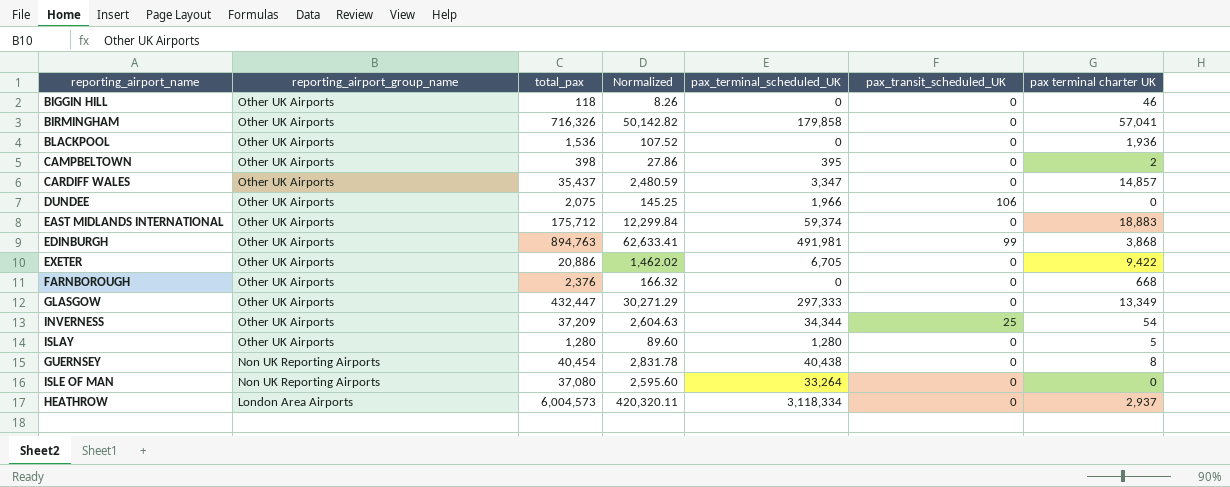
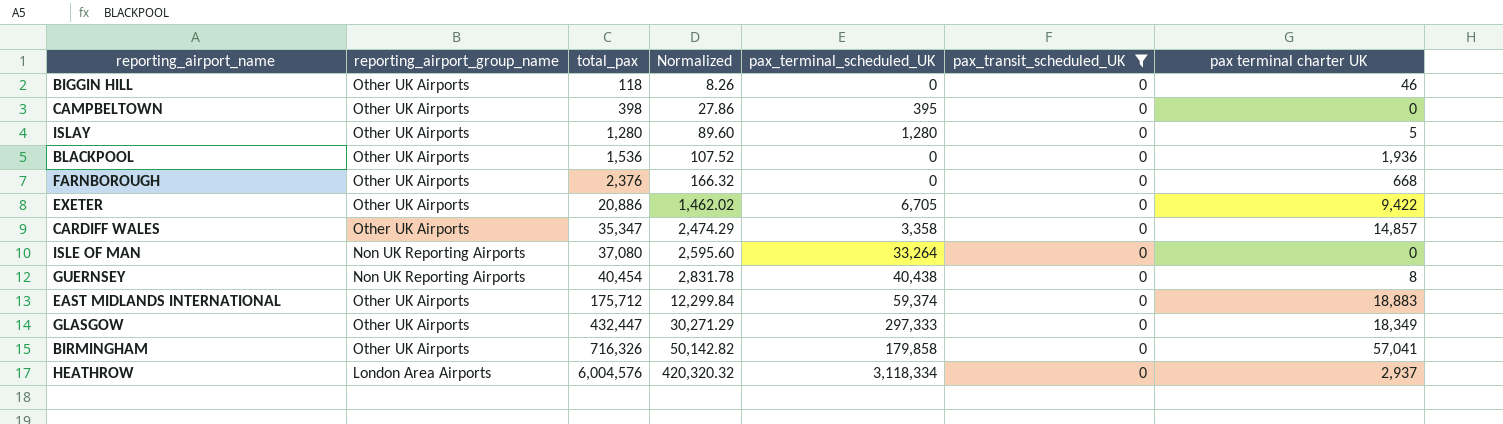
filter: none -> pax_transit_scheduled_UK = 0
row order: reporting_airport_group_name descending -> total_pax ascending
CAMPBELTOWN | pax terminal charter UK: 2 -> 0
CARDIFF WALES | total_pax: 35,437 -> 35,347
CARDIFF WALES | Normalized: 2,480.59 -> 2,474.29
CARDIFF WALES | pax_terminal_scheduled_UK: 3,347 -> 3,358
GLASGOW | pax terminal charter UK: 13,349 -> 18,349
HEATHROW | total_pax: 6,004,573 -> 6,004,576
HEATHROW | Normalized: 420,320.11 -> 420,320.32

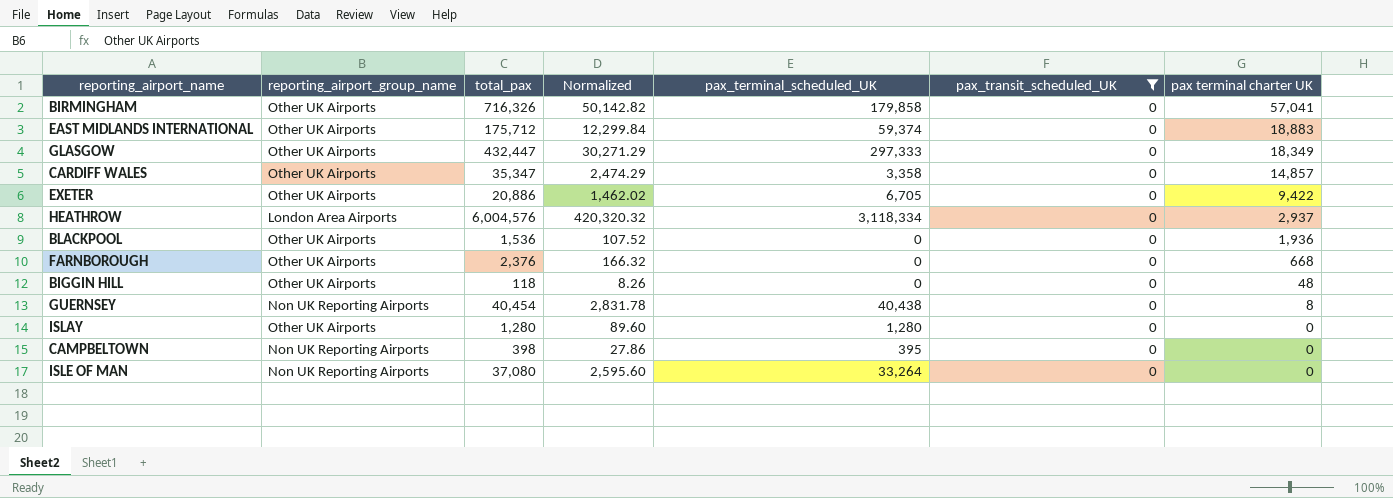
row order: total_pax ascending -> pax terminal charter UK descending
BIGGIN HILL | pax terminal charter UK: 46 -> 48
ISLAY | pax terminal charter UK: 5 -> 0
CAMPBELTOWN | reporting_airport_group_name: Other UK Airports -> Non UK Reporting Airports

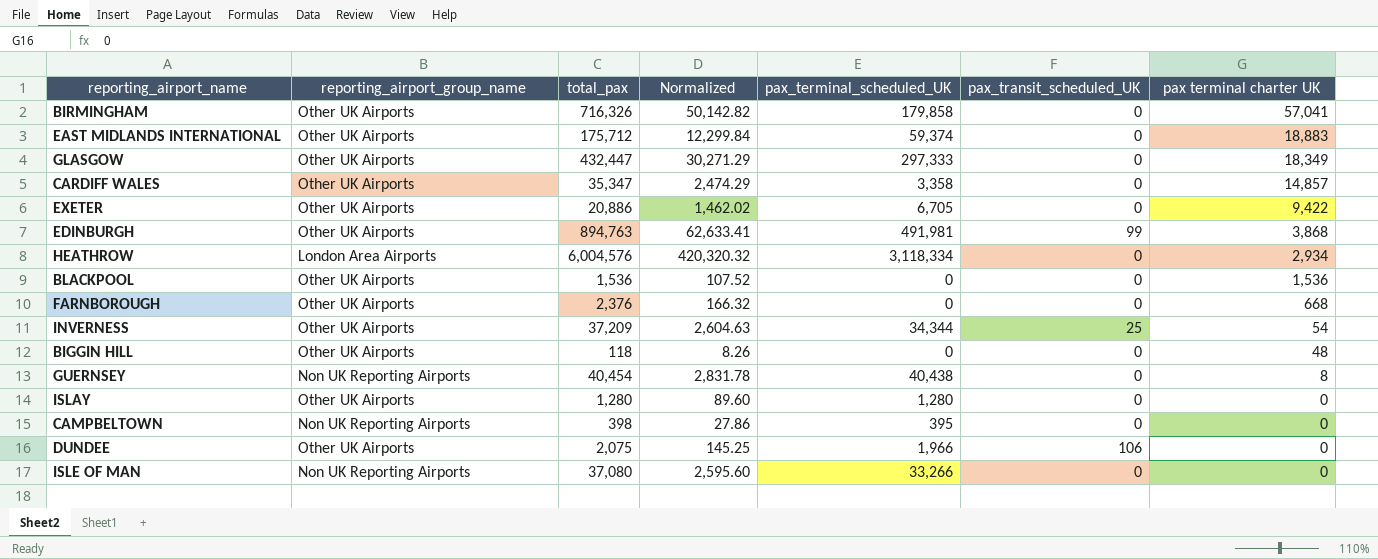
filter: pax_transit_scheduled_UK = 0 -> none
HEATHROW | pax terminal charter UK: 2,937 -> 2,934
BLACKPOOL | pax terminal charter UK: 1,936 -> 1,536
ISLE OF MAN | pax_terminal_scheduled_UK: 33,264 -> 33,266

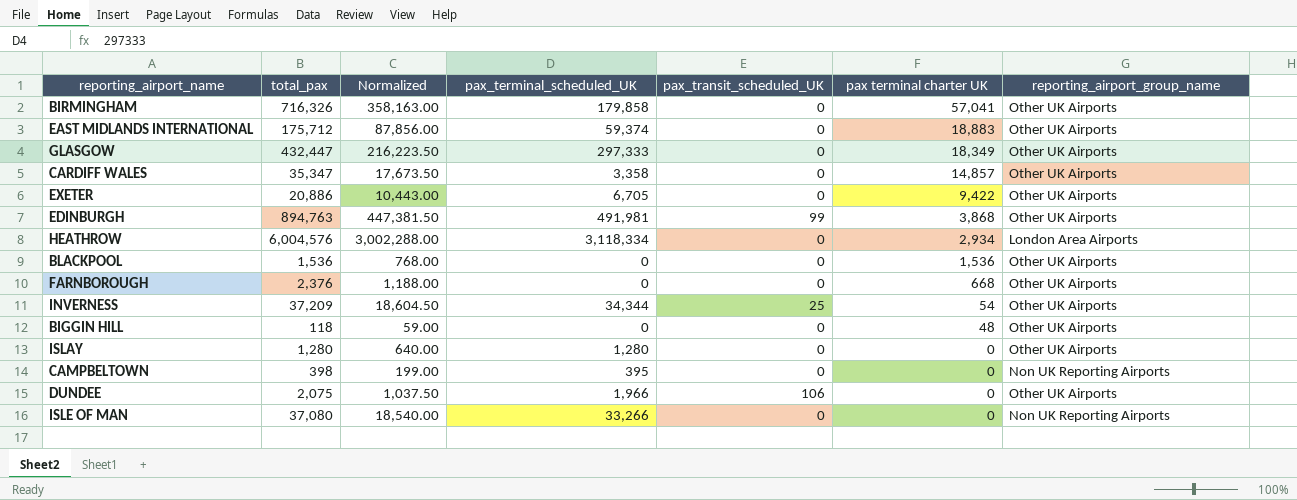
column Normalized | formula: [total_pax] * 0.07 -> [total_pax] * 0.5
column reporting_airport_group_name | position: 2 -> 7
row GUERNSEY: Non UK Reporting Airports | 40,454 | 2,831.78 | 40,438 | 0 | 8 -> none

